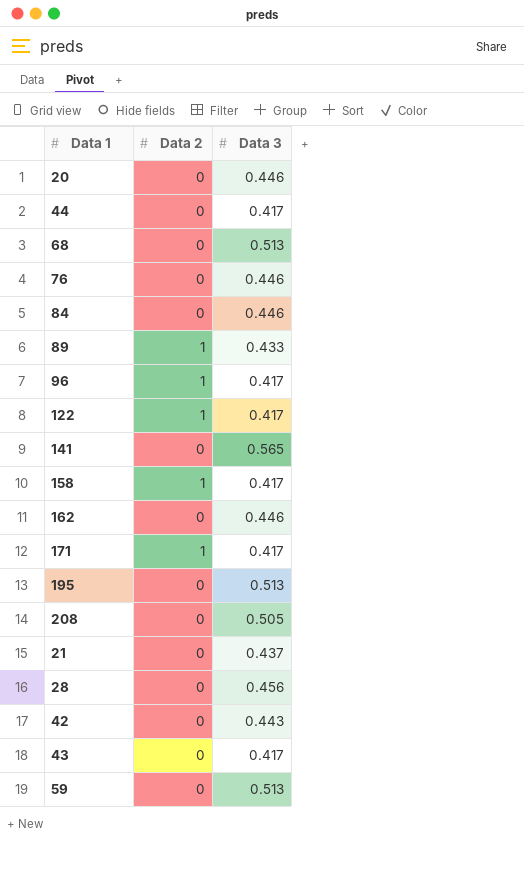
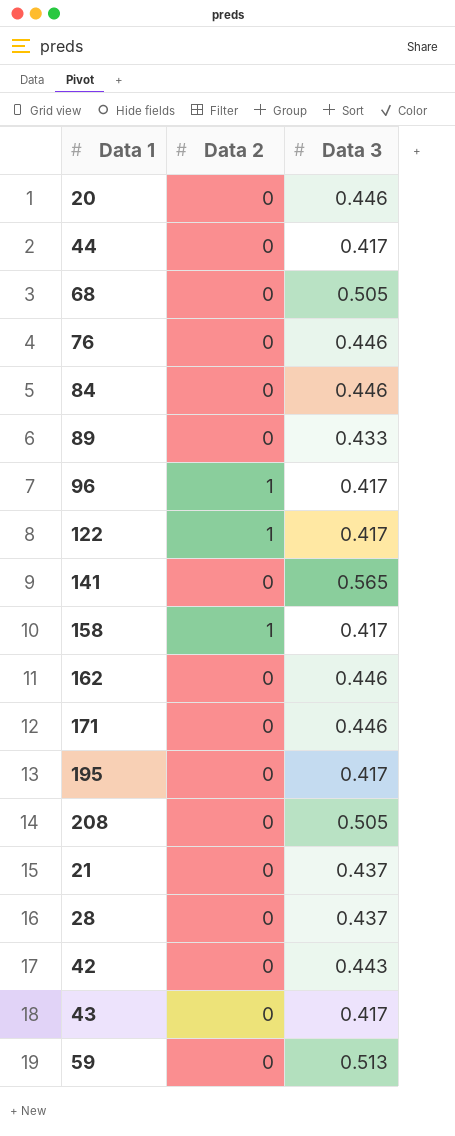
68 | Data 3: 0.513 -> 0.505
89 | Data 2: 1 -> 0
171 | Data 2: 1 -> 0
171 | Data 3: 0.417 -> 0.446
195 | Data 3: 0.513 -> 0.417
28 | Data 3: 0.456 -> 0.437

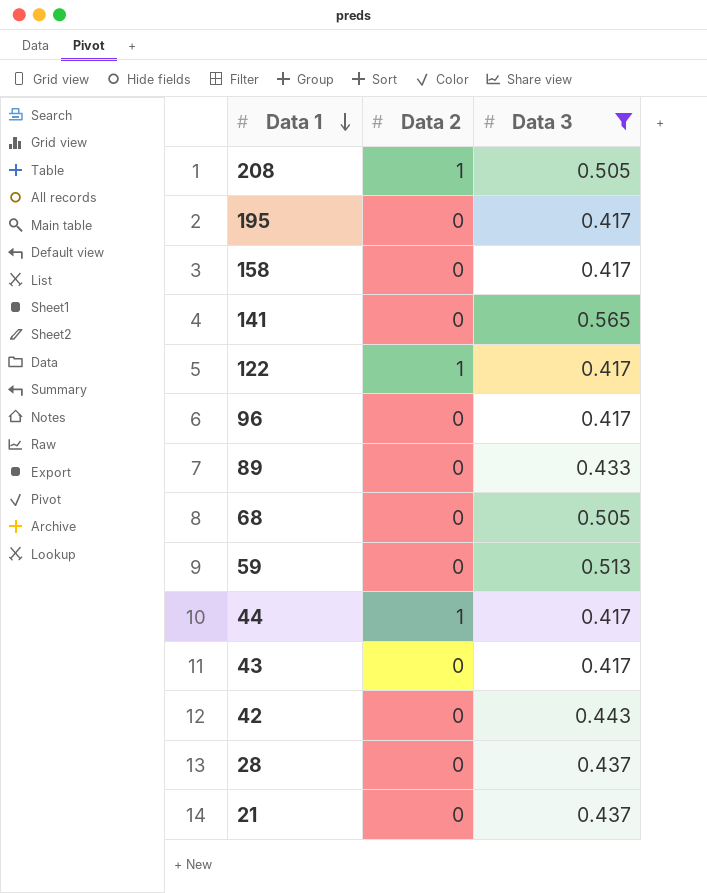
filter: none -> Data 3 != 0.446
row order: none -> Data 1 descending
208 | Data 2: 0 -> 1
158 | Data 2: 1 -> 0
96 | Data 2: 1 -> 0
44 | Data 2: 0 -> 1

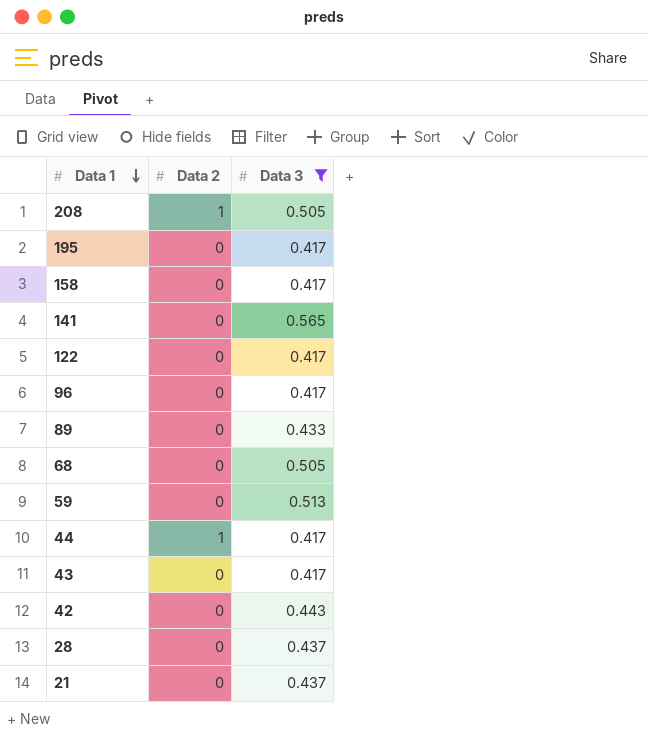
122 | Data 2: 1 -> 0

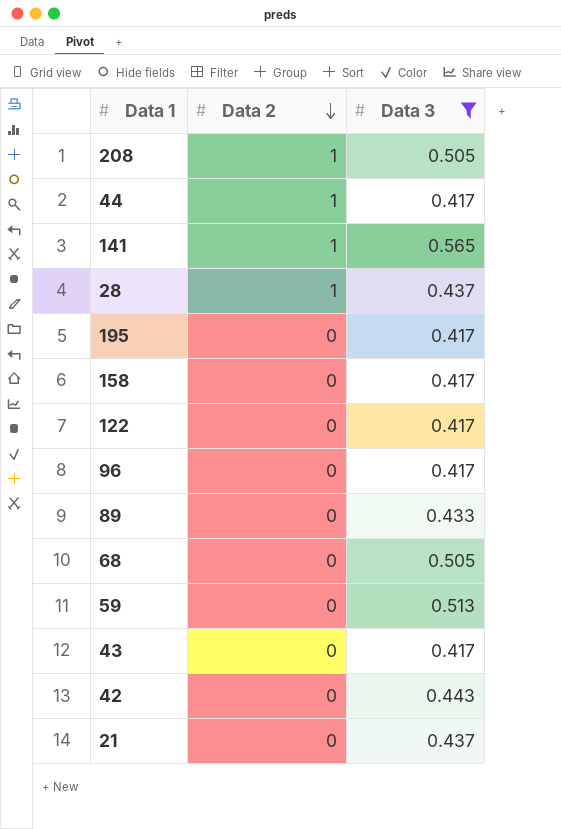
row order: Data 1 descending -> Data 2 descending
141 | Data 2: 0 -> 1
28 | Data 2: 0 -> 1

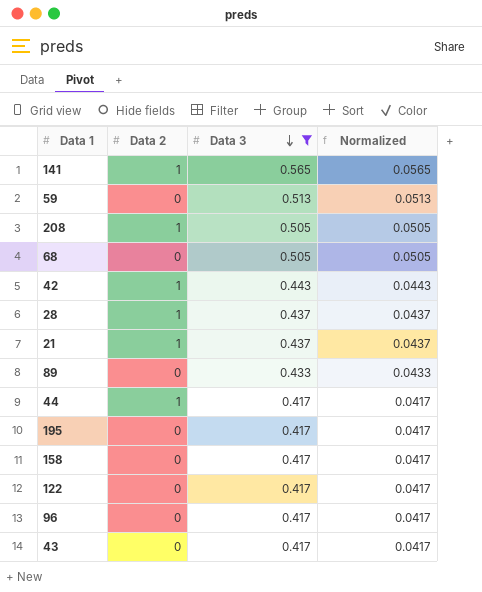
row order: Data 2 descending -> Data 3 descending
column Normalized | formula: none -> [Data 3] * 0.1
42 | Data 2: 0 -> 1
21 | Data 2: 0 -> 1

